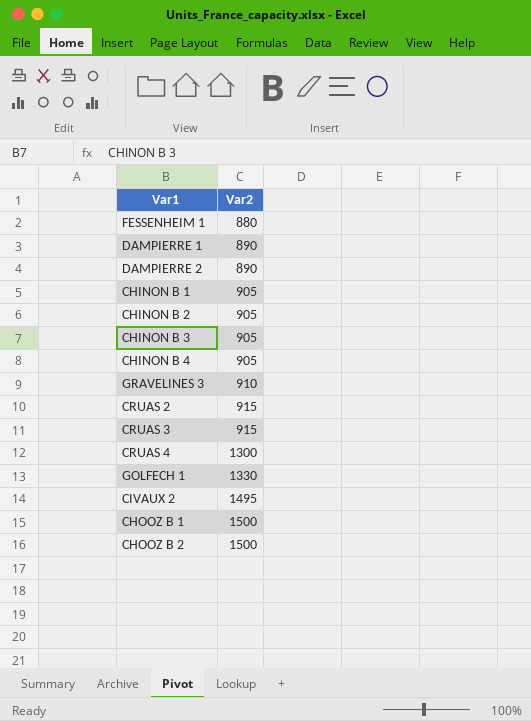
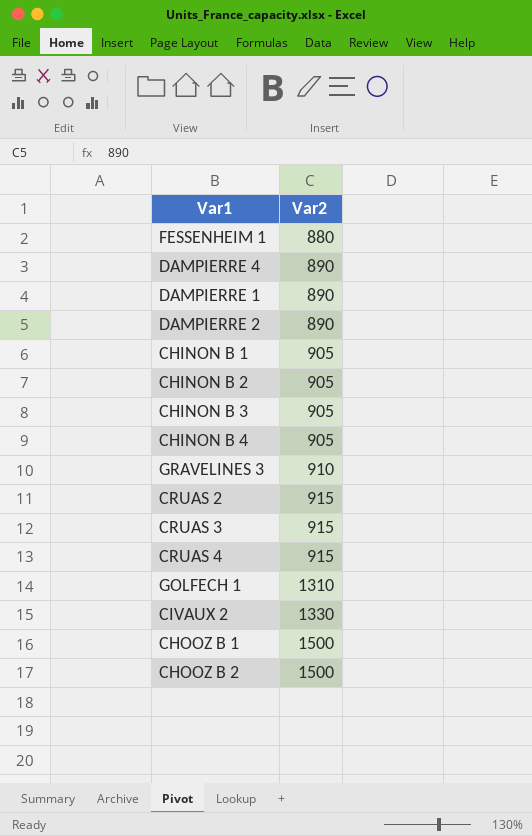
row DAMPIERRE 4: none -> 890
CRUAS 4 | Var2: 1300 -> 915
GOLFECH 1 | Var2: 1330 -> 1310
CIVAUX 2 | Var2: 1495 -> 1330

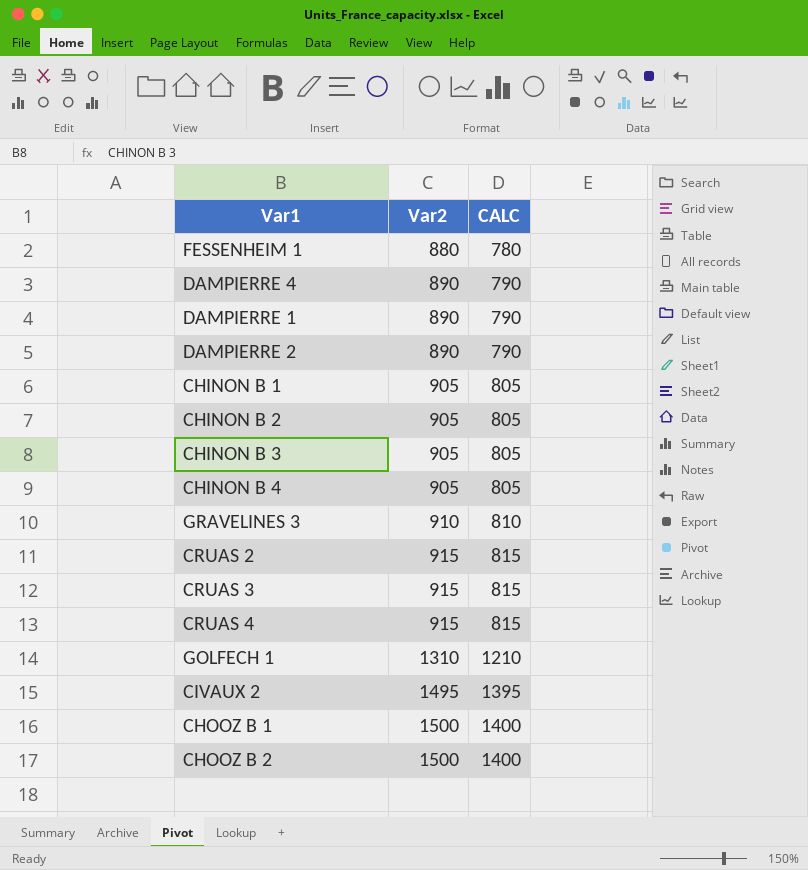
column CALC | formula: none -> [Var2] - 100
CIVAUX 2 | Var2: 1330 -> 1495

